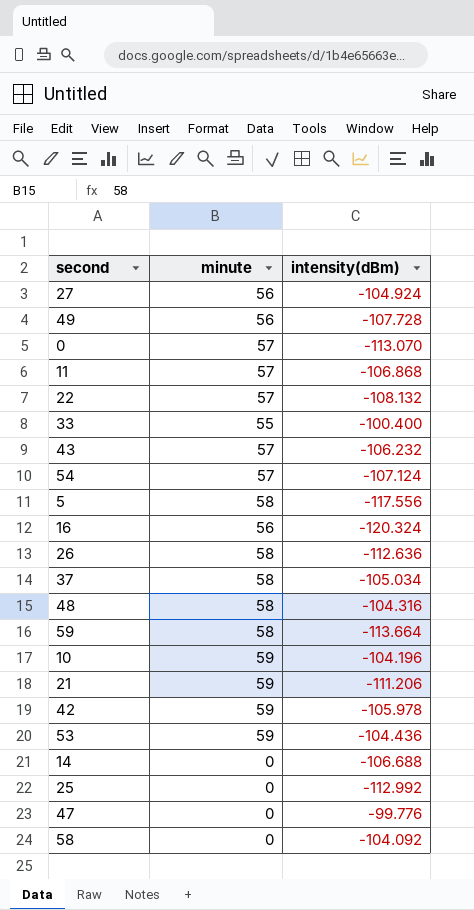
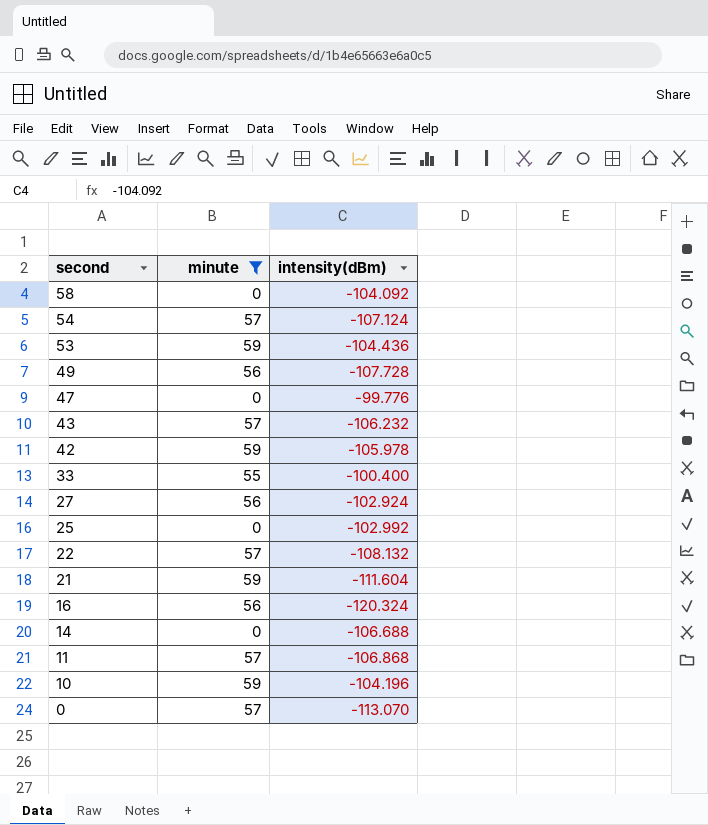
filter: none -> minute != 58
row order: none -> second descending
27 | intensity(dBm): -104.924 -> -102.924
25 | intensity(dBm): -112.992 -> -102.992
21 | intensity(dBm): -111.206 -> -111.604

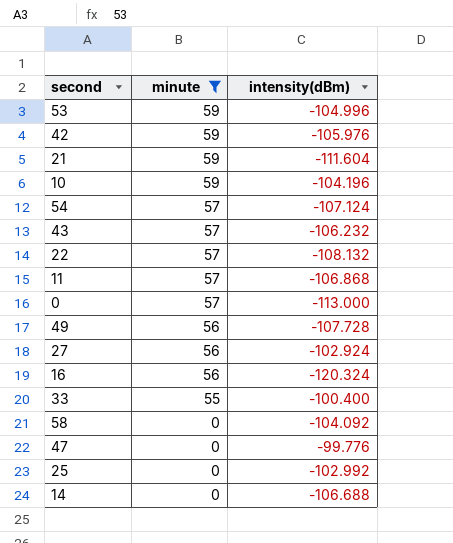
row order: second descending -> minute descending
53 | intensity(dBm): -104.436 -> -104.996
42 | intensity(dBm): -105.978 -> -105.976
0 | intensity(dBm): -113.070 -> -113.000

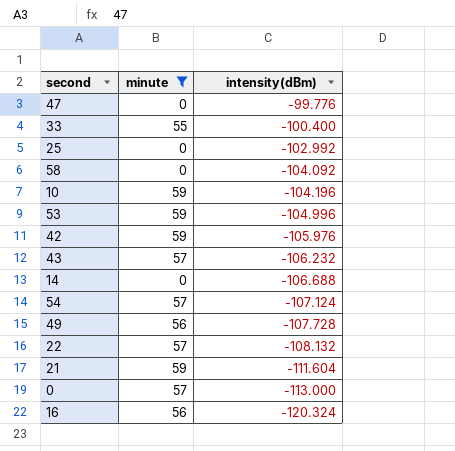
row order: minute descending -> intensity(dBm) descending
row 11: 57 | -106.868 -> none
row 27: 56 | -102.924 -> none

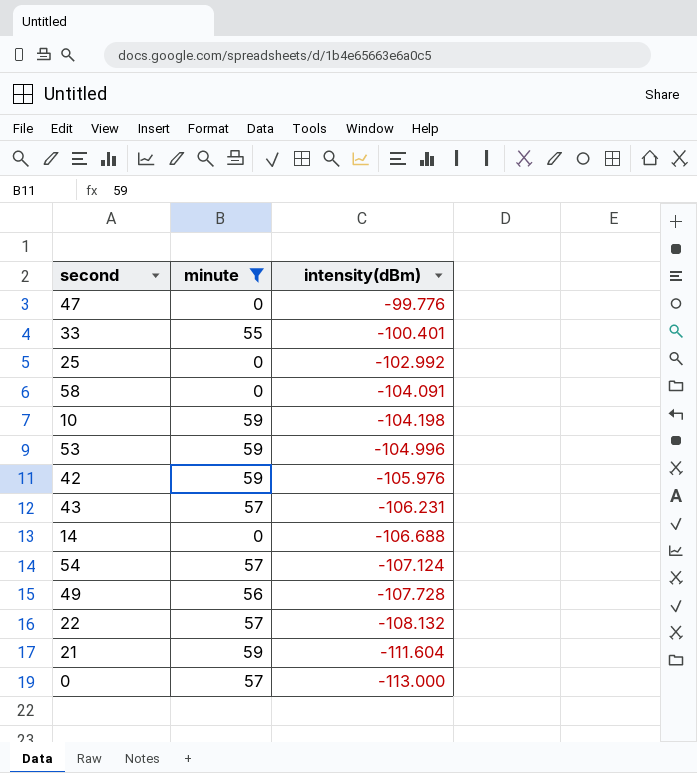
row 16: 56 | -120.324 -> none
33 | intensity(dBm): -100.400 -> -100.401
58 | intensity(dBm): -104.092 -> -104.091
10 | intensity(dBm): -104.196 -> -104.198
43 | intensity(dBm): -106.232 -> -106.231

